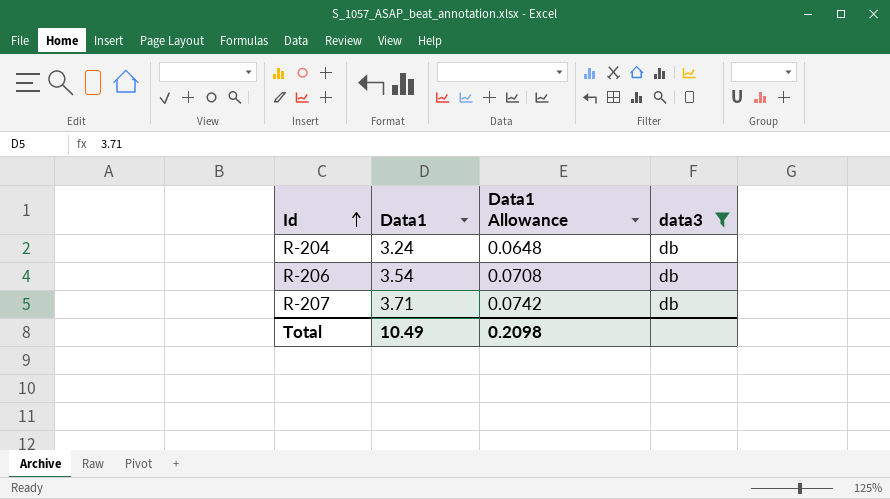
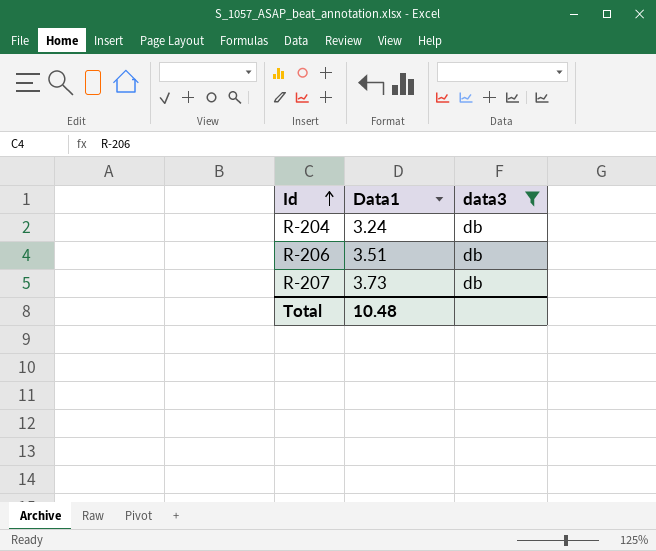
column Data1 Allowance | formula: [Data1] * 0.02 -> none
R-206 | Data1: 3.54 -> 3.51
R-207 | Data1: 3.71 -> 3.73
Total | Data1: 10.49 -> 10.48

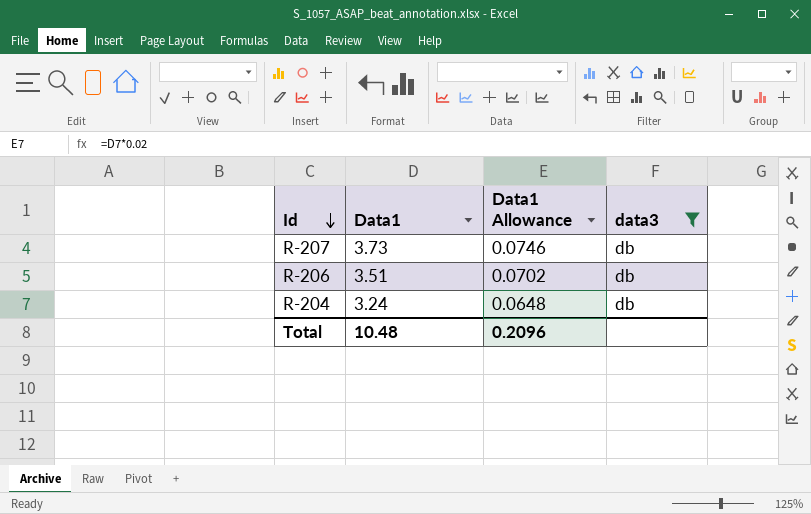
row order: Id ascending -> Id descending
column Data1 Allowance | formula: none -> [Data1] * 0.02

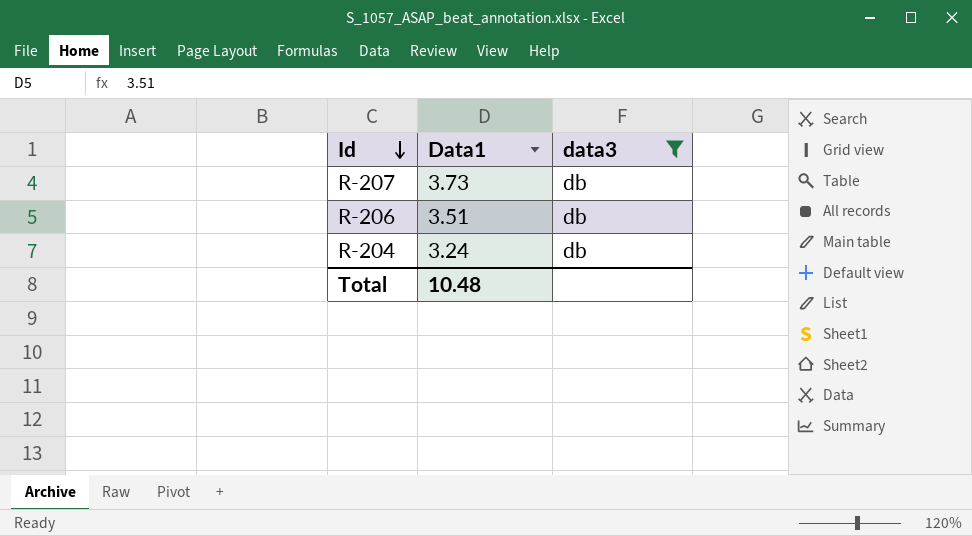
column Data1 Allowance | formula: [Data1] * 0.02 -> none

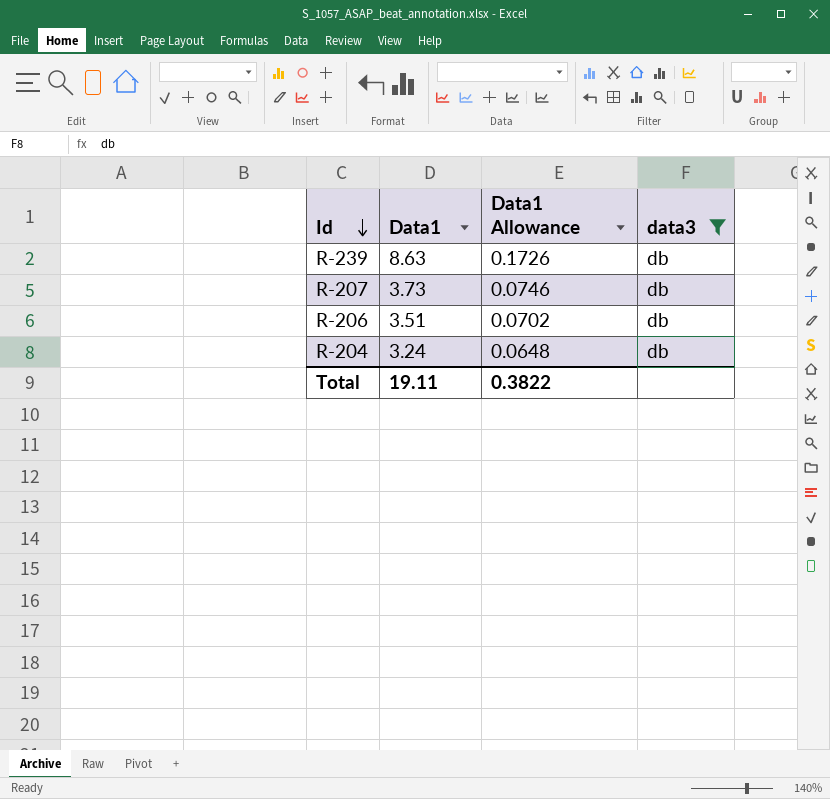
column Data1 Allowance | formula: none -> [Data1] * 0.02
row R-239: none -> 8.63 | 0.1726 | db
Total | Data1: 10.48 -> 19.11

